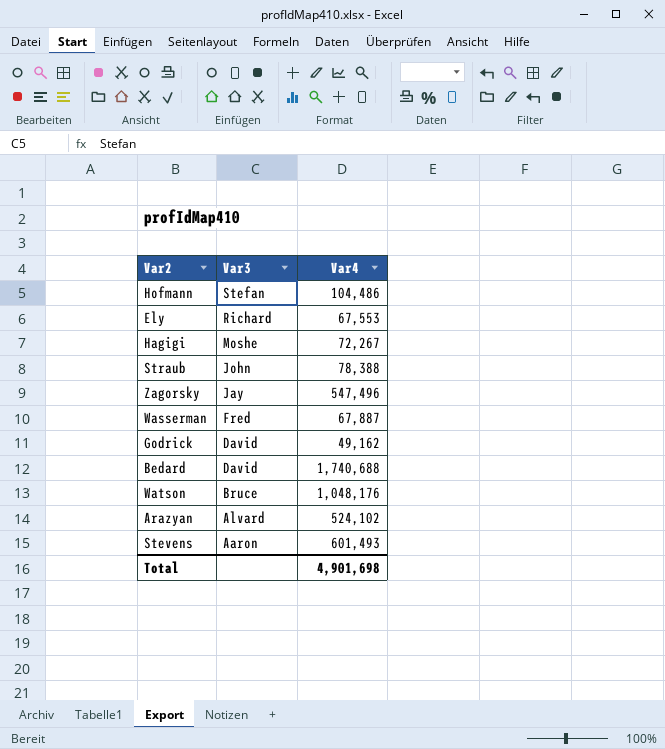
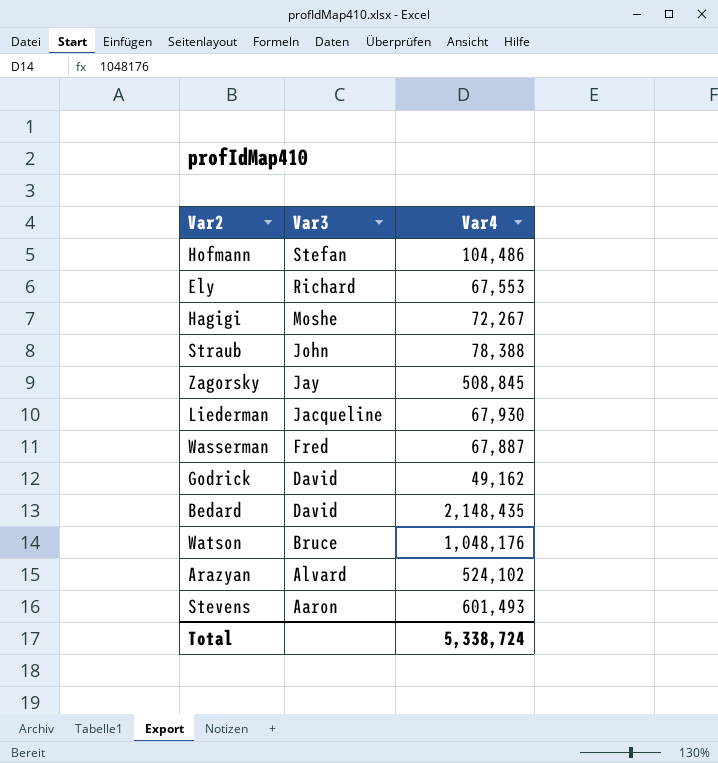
Zagorsky | Var4: 547,496 -> 508,845
row Liederman: none -> Jacqueline | 67,930
Bedard | Var4: 1,740,688 -> 2,148,435
Total | Var4: 4,901,698 -> 5,338,724

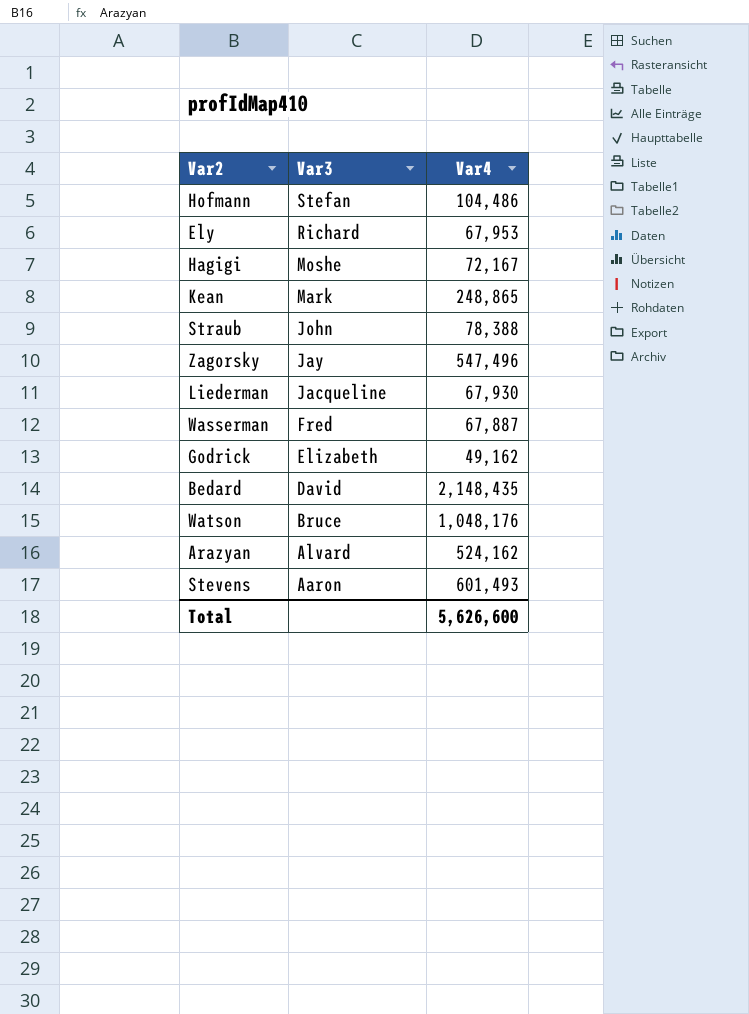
Ely | Var4: 67,553 -> 67,953
Hagigi | Var4: 72,267 -> 72,167
row Kean: none -> Mark | 248,865
Zagorsky | Var4: 508,845 -> 547,496
Godrick | Var3: David -> Elizabeth
Arazyan | Var4: 524,102 -> 524,162
Total | Var4: 5,338,724 -> 5,626,600

